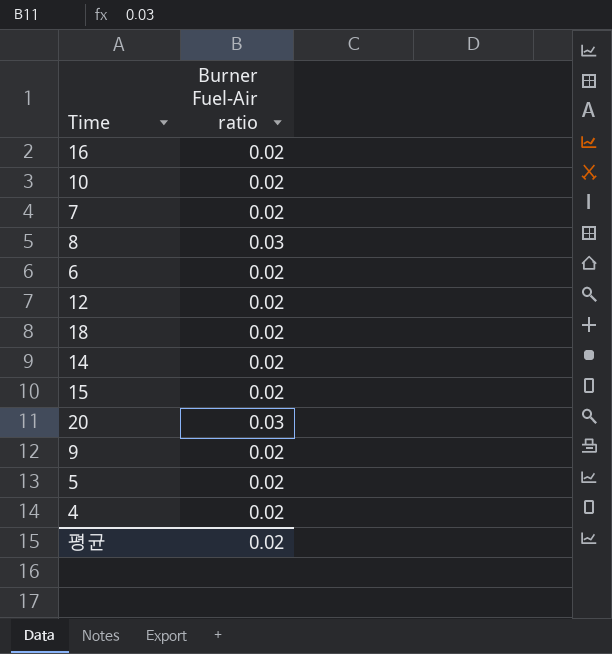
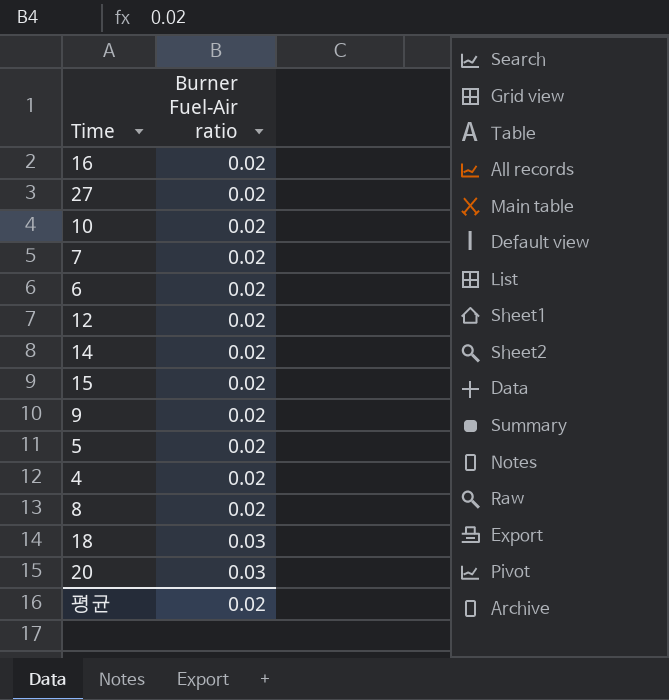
row order: none -> Burner Fuel-Air ratio ascending
row 27: none -> 0.02
8 | Burner Fuel-Air ratio: 0.03 -> 0.02
18 | Burner Fuel-Air ratio: 0.02 -> 0.03

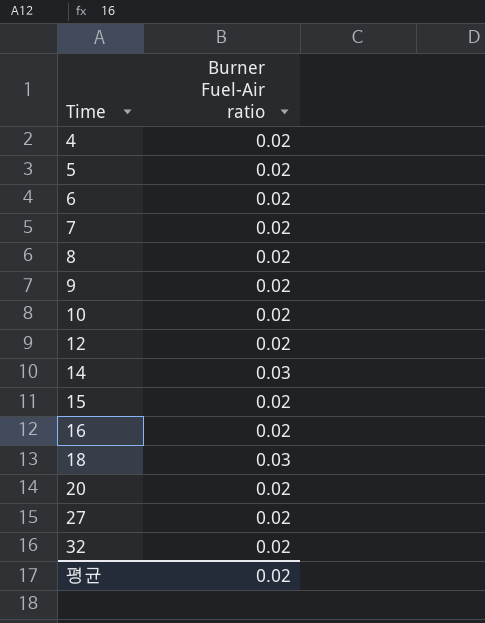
row order: Burner Fuel-Air ratio ascending -> Time ascending
14 | Burner Fuel-Air ratio: 0.02 -> 0.03
20 | Burner Fuel-Air ratio: 0.03 -> 0.02
row 32: none -> 0.02

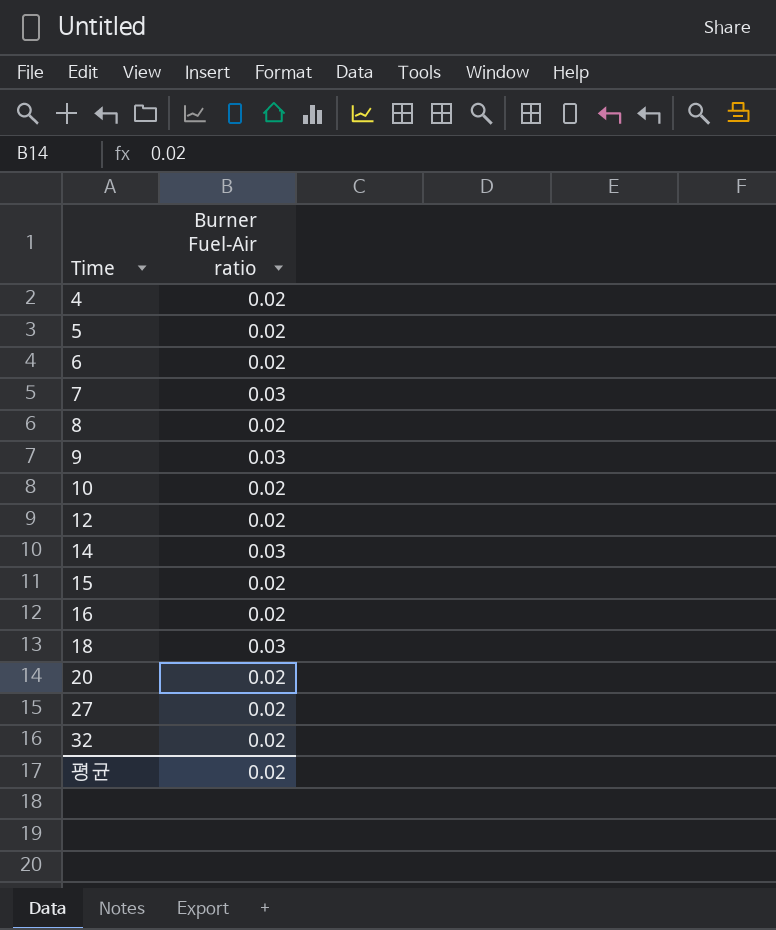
7 | Burner Fuel-Air ratio: 0.02 -> 0.03
9 | Burner Fuel-Air ratio: 0.02 -> 0.03

